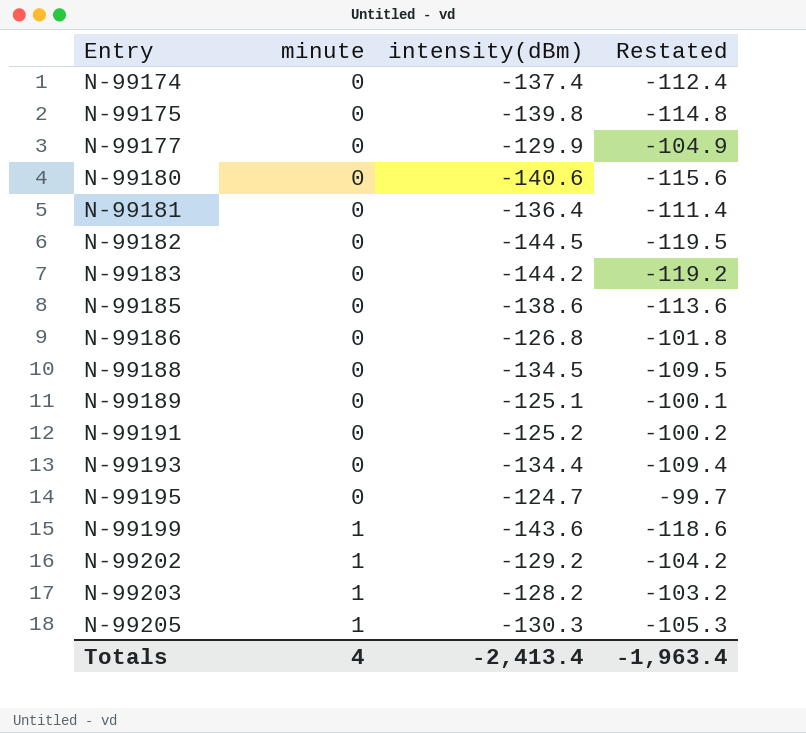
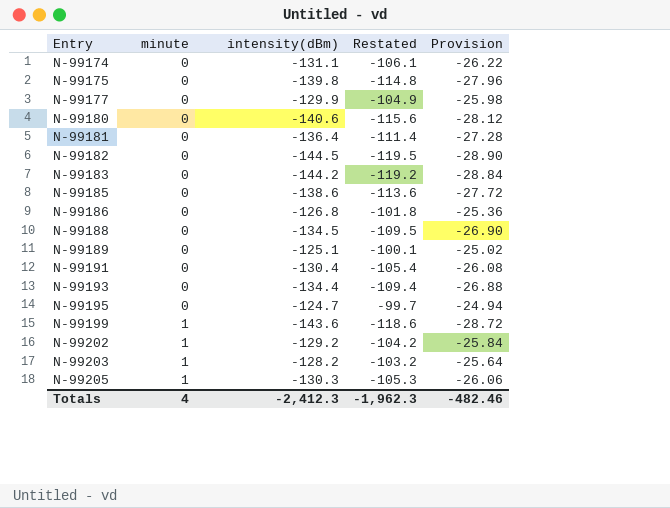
column Provision | formula: none -> [intensity(dBm)] * 0.2
N-99174 | intensity(dBm): -137.4 -> -131.1
N-99174 | Restated: -112.4 -> -106.1
N-99191 | intensity(dBm): -125.2 -> -130.4
N-99191 | Restated: -100.2 -> -105.4
Totals | intensity(dBm): -2,413.4 -> -2,412.3
Totals | Restated: -1,963.4 -> -1,962.3

